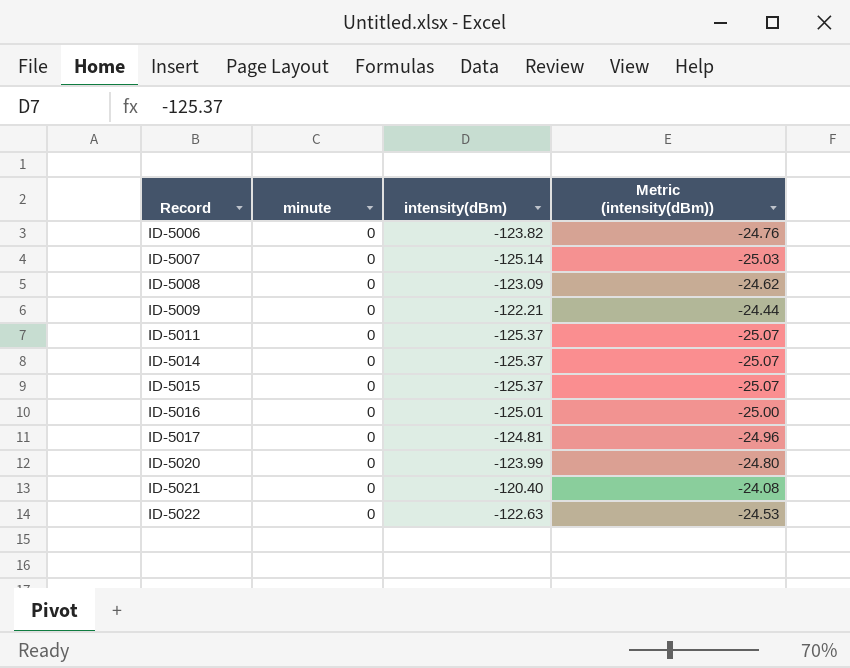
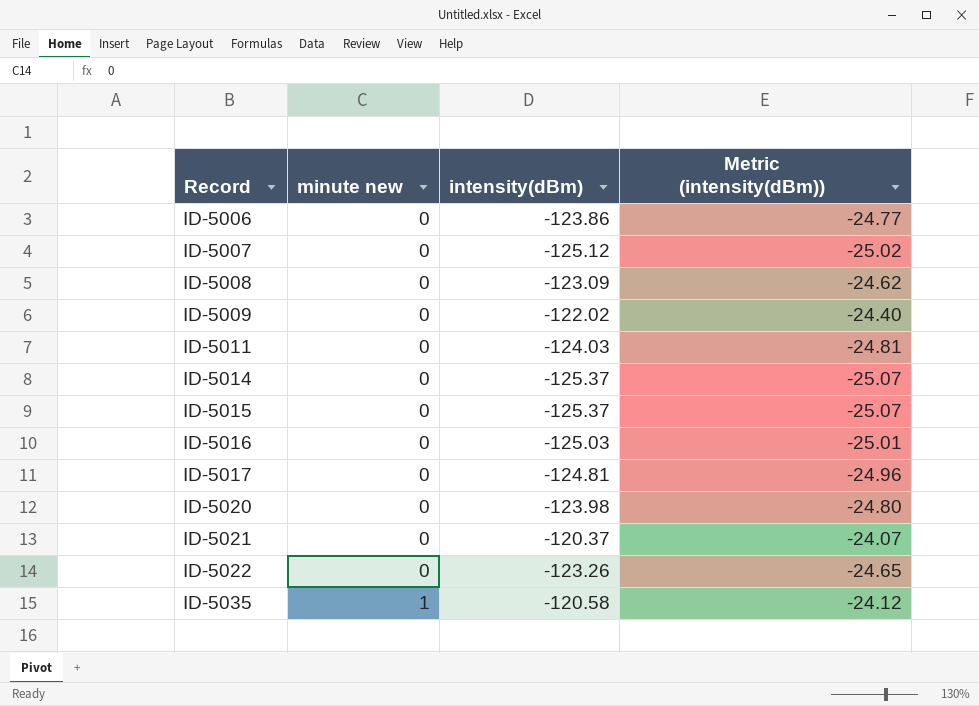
column name: minute -> minute new
ID-5006 | intensity(dBm): -123.82 -> -123.86
ID-5006 | Metric (intensity(dBm)): -24.76 -> -24.77
ID-5007 | intensity(dBm): -125.14 -> -125.12
ID-5007 | Metric (intensity(dBm)): -25.03 -> -25.02
ID-5009 | intensity(dBm): -122.21 -> -122.02
ID-5009 | Metric (intensity(dBm)): -24.44 -> -24.40
ID-5011 | intensity(dBm): -125.37 -> -124.03
ID-5011 | Metric (intensity(dBm)): -25.07 -> -24.81
ID-5016 | intensity(dBm): -125.01 -> -125.03
ID-5016 | Metric (intensity(dBm)): -25.00 -> -25.01
ID-5020 | intensity(dBm): -123.99 -> -123.98
ID-5021 | intensity(dBm): -120.40 -> -120.37
ID-5021 | Metric (intensity(dBm)): -24.08 -> -24.07
ID-5022 | intensity(dBm): -122.63 -> -123.26
ID-5022 | Metric (intensity(dBm)): -24.53 -> -24.65
row ID-5035: none -> 1 | -120.58 | -24.12

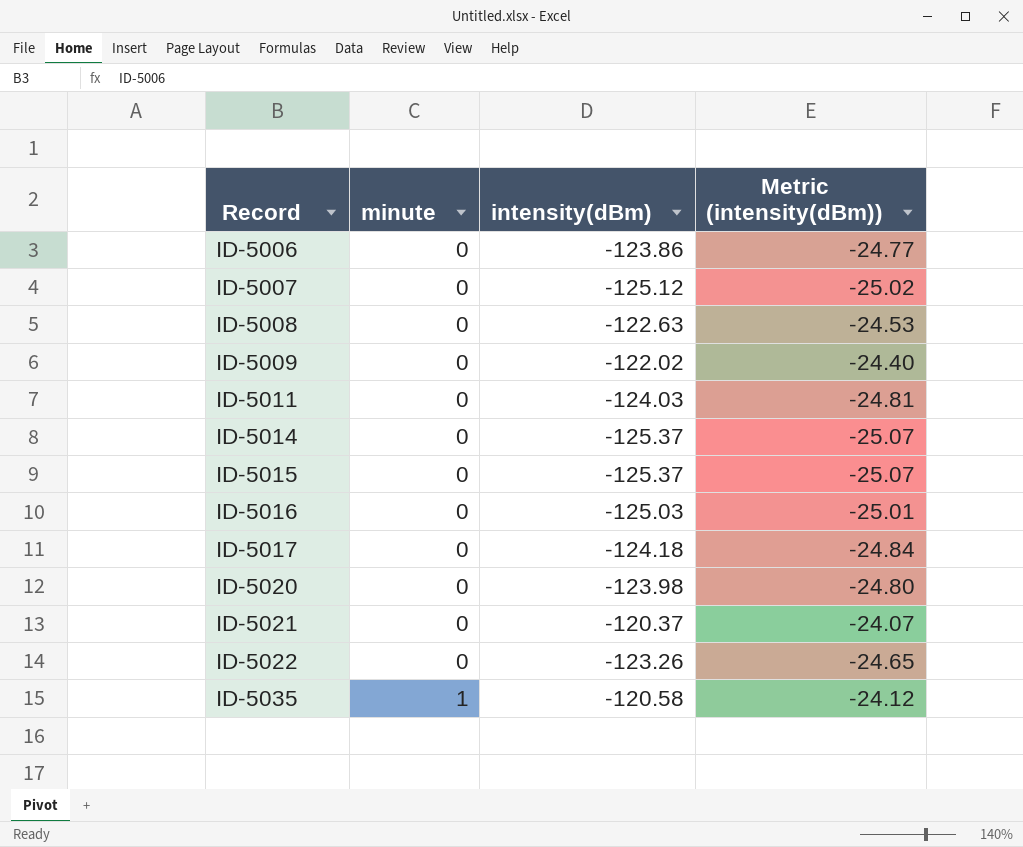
column name: minute new -> minute
ID-5008 | intensity(dBm): -123.09 -> -122.63
ID-5008 | Metric (intensity(dBm)): -24.62 -> -24.53
ID-5017 | intensity(dBm): -124.81 -> -124.18
ID-5017 | Metric (intensity(dBm)): -24.96 -> -24.84

